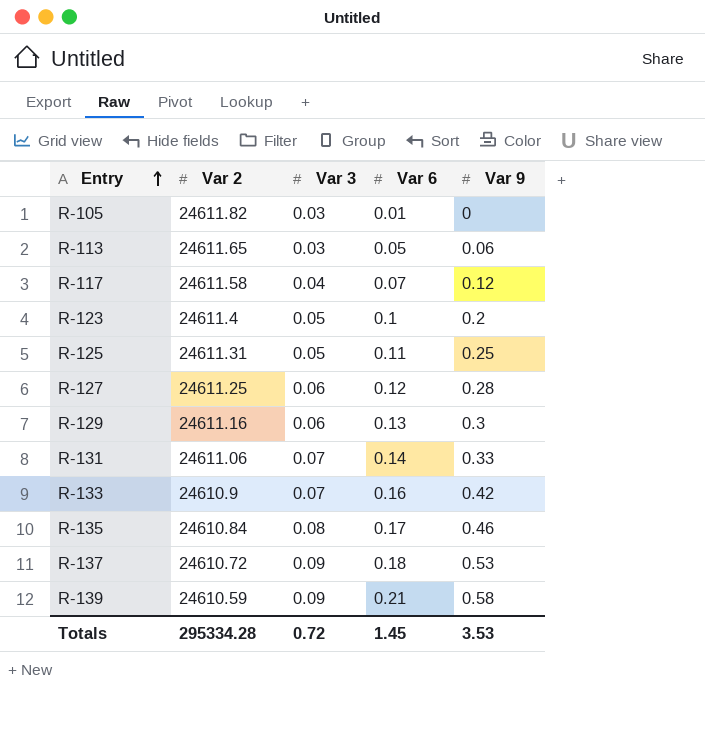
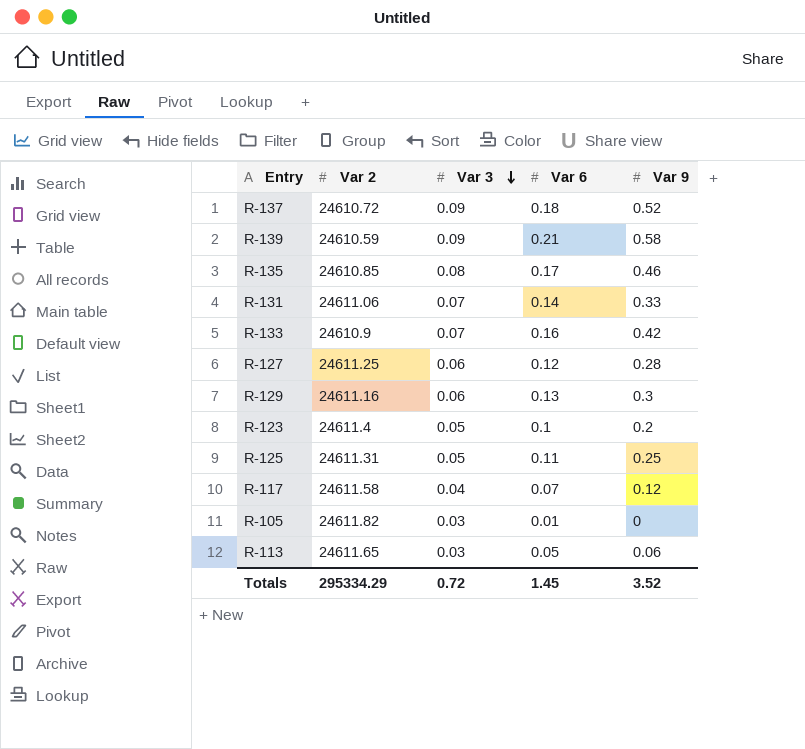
row order: Entry ascending -> Var 3 descending
R-137 | Var 9: 0.53 -> 0.52
R-135 | Var 2: 24610.84 -> 24610.85
Totals | Var 2: 295334.28 -> 295334.29
Totals | Var 9: 3.53 -> 3.52

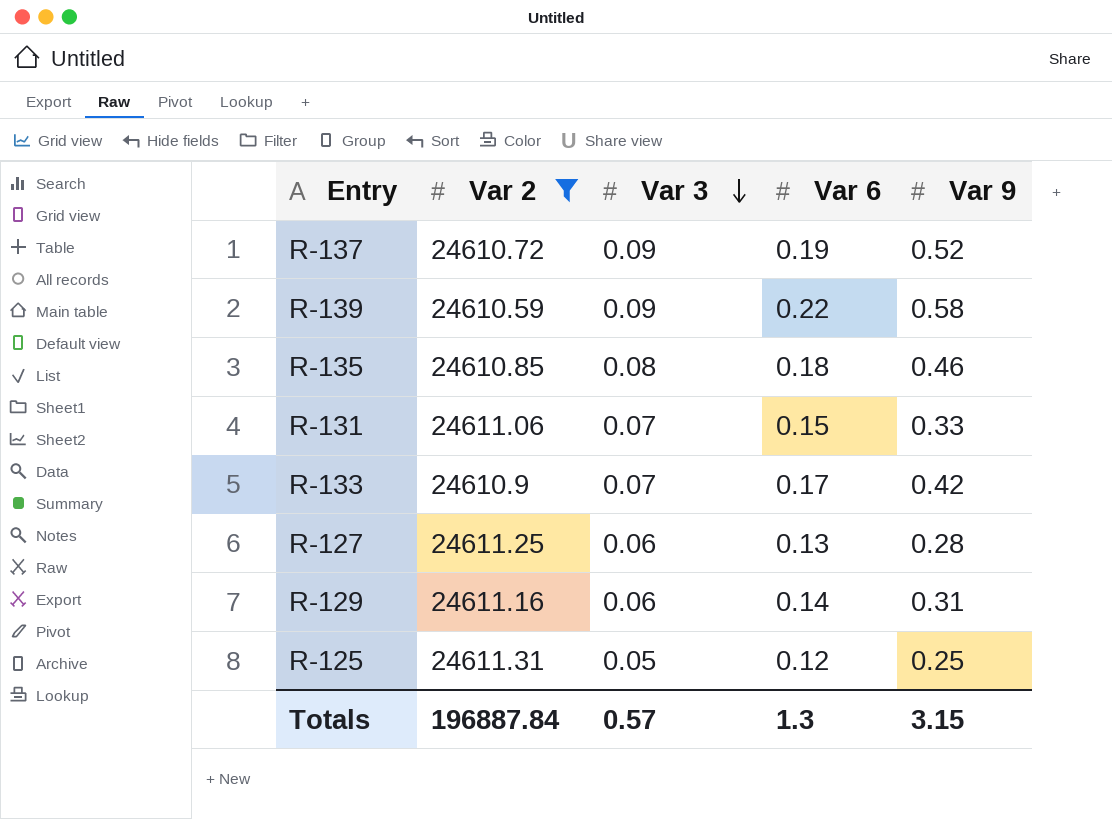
filter: none -> Var 2 <= 24611.31
R-137 | Var 6: 0.18 -> 0.19
R-139 | Var 6: 0.21 -> 0.22
R-135 | Var 6: 0.17 -> 0.18
R-131 | Var 6: 0.14 -> 0.15
R-133 | Var 6: 0.16 -> 0.17
R-127 | Var 6: 0.12 -> 0.13
R-129 | Var 6: 0.13 -> 0.14
R-129 | Var 9: 0.3 -> 0.31
R-125 | Var 6: 0.11 -> 0.12
Totals | Var 2: 295334.29 -> 196887.84
Totals | Var 3: 0.72 -> 0.57
Totals | Var 6: 1.45 -> 1.3
Totals | Var 9: 3.52 -> 3.15

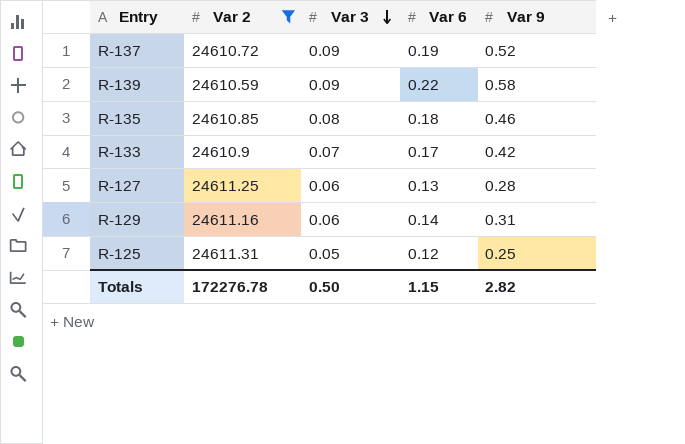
row R-131: 24611.06 | 0.07 | 0.15 | 0.33 -> none
Totals | Var 2: 196887.84 -> 172276.78
Totals | Var 3: 0.57 -> 0.50
Totals | Var 6: 1.3 -> 1.15
Totals | Var 9: 3.15 -> 2.82

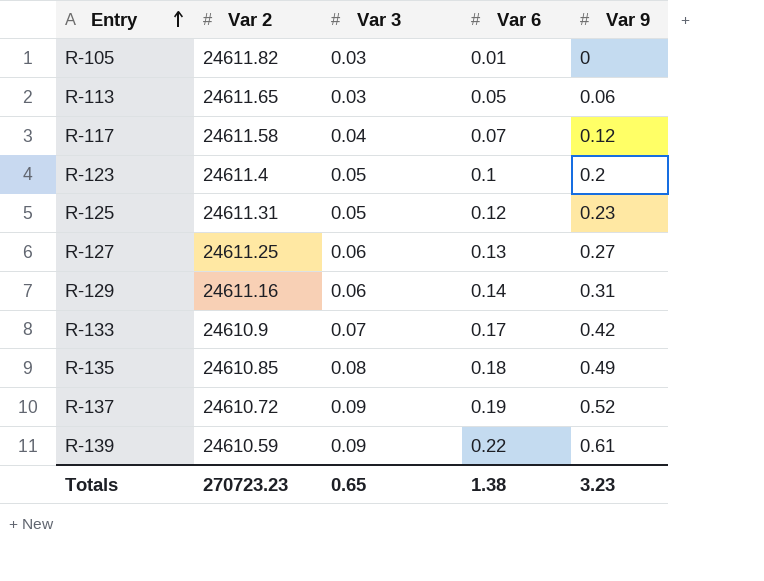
filter: Var 2 <= 24611.31 -> none
row order: Var 3 descending -> Entry ascending
R-125 | Var 9: 0.25 -> 0.23
R-127 | Var 9: 0.28 -> 0.27
R-135 | Var 9: 0.46 -> 0.49
R-139 | Var 9: 0.58 -> 0.61
Totals | Var 2: 172276.78 -> 270723.23
Totals | Var 3: 0.50 -> 0.65
Totals | Var 6: 1.15 -> 1.38
Totals | Var 9: 2.82 -> 3.23

